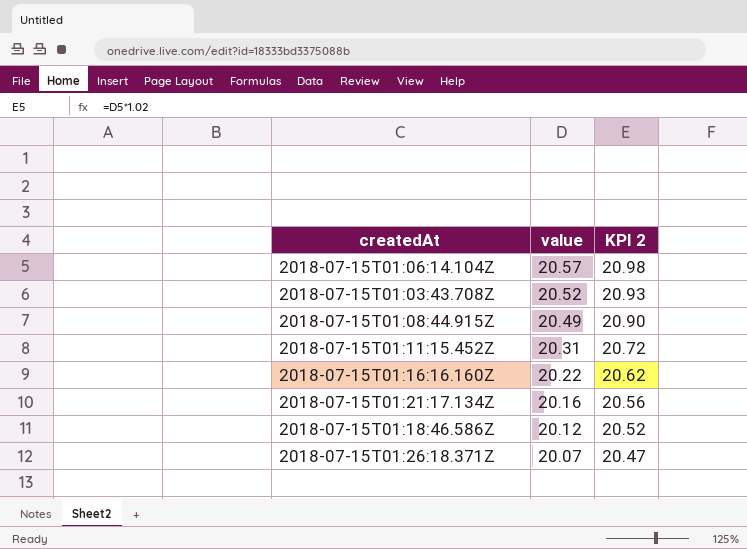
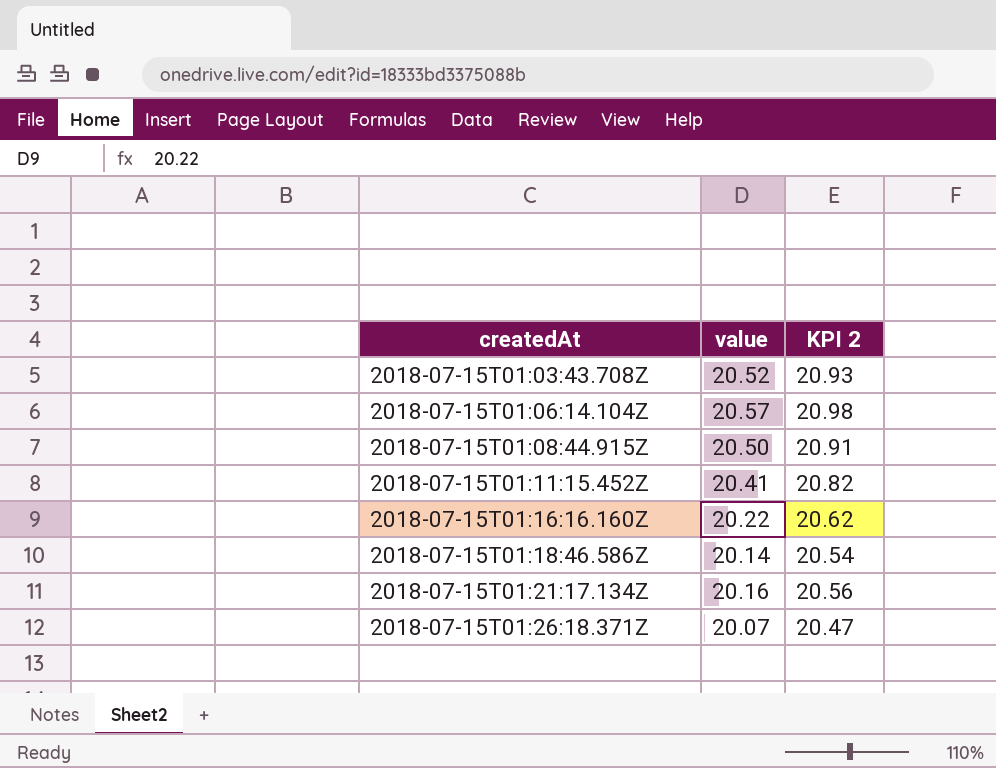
row order: value descending -> createdAt ascending
2018-07-15T01:08:44.915Z | value: 20.49 -> 20.50
2018-07-15T01:08:44.915Z | KPI 2: 20.90 -> 20.91
2018-07-15T01:11:15.452Z | value: 20.31 -> 20.41
2018-07-15T01:11:15.452Z | KPI 2: 20.72 -> 20.82
2018-07-15T01:18:46.586Z | value: 20.12 -> 20.14
2018-07-15T01:18:46.586Z | KPI 2: 20.52 -> 20.54

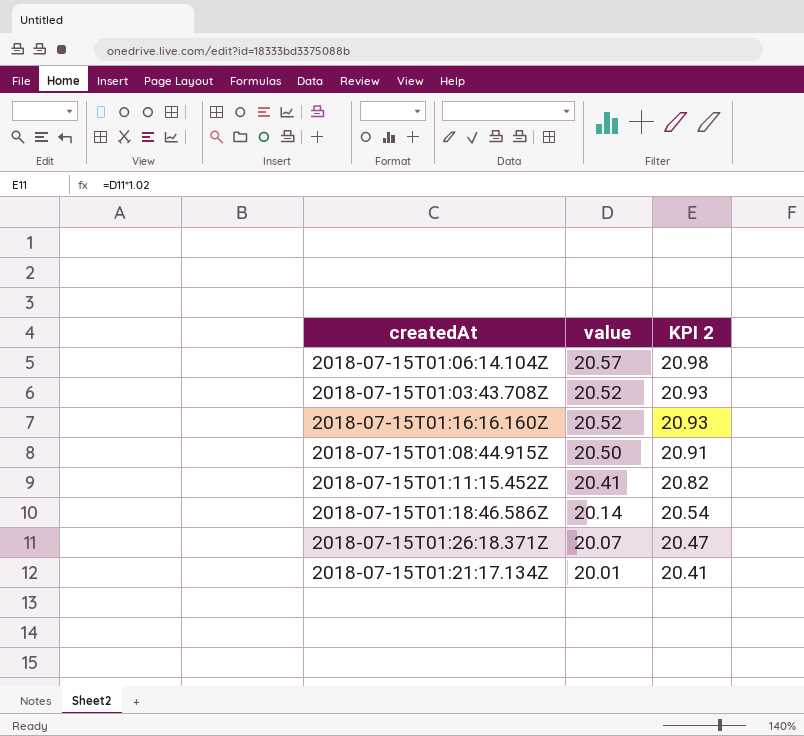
row order: createdAt ascending -> value descending
2018-07-15T01:16:16.160Z | value: 20.22 -> 20.52
2018-07-15T01:16:16.160Z | KPI 2: 20.62 -> 20.93
2018-07-15T01:21:17.134Z | value: 20.16 -> 20.01
2018-07-15T01:21:17.134Z | KPI 2: 20.56 -> 20.41

